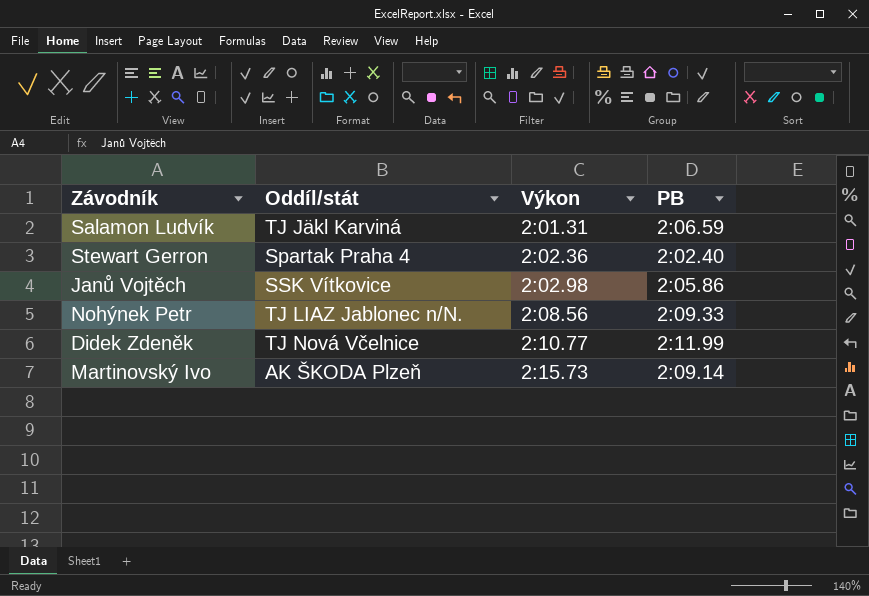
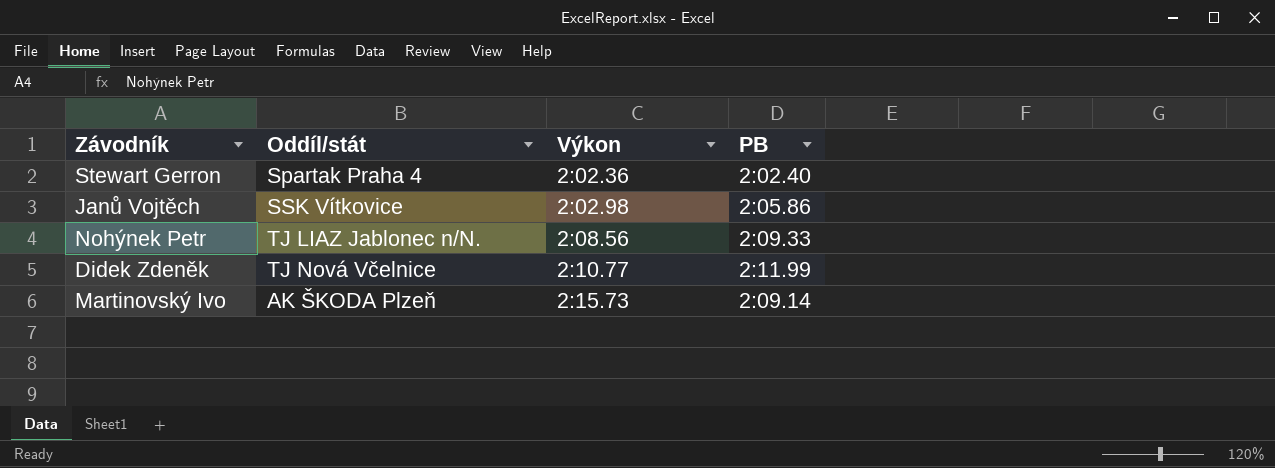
row Salamon Ludvík: TJ Jäkl Karviná | 2:01.31 | 2:06.59 -> none

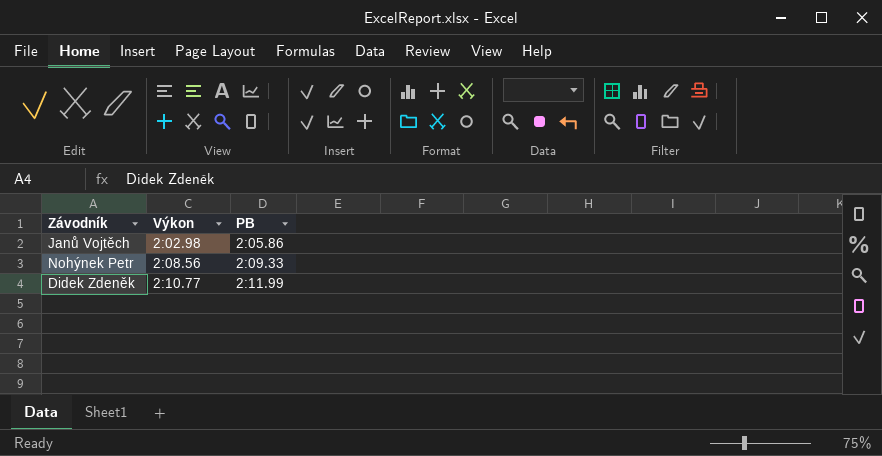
column Oddíl/stát | position: 2 -> none
row Stewart Gerron: Spartak Praha 4 | 2:02.36 | 2:02.40 -> none
row Martinovský Ivo: AK ŠKODA Plzeň | 2:15.73 | 2:09.14 -> none

